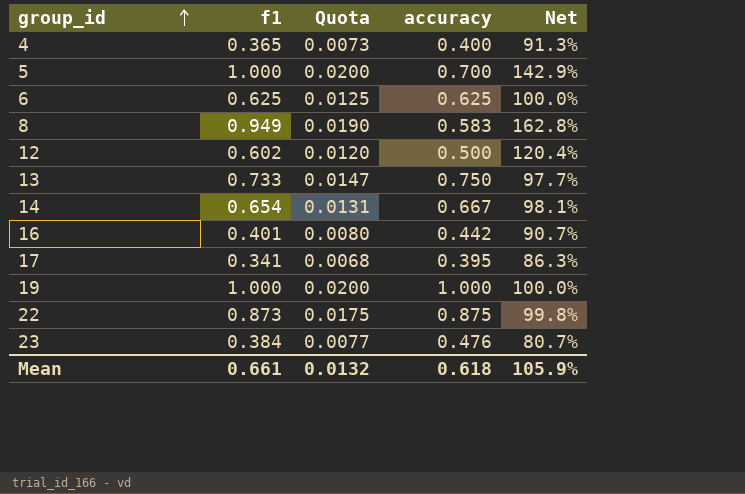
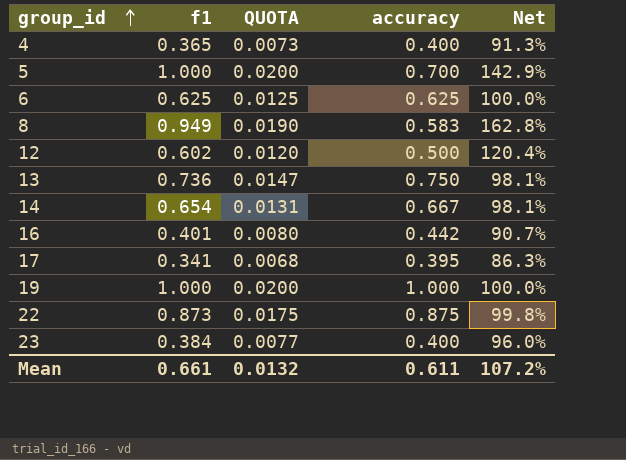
column name: Quota -> QUOTA
13 | f1: 0.733 -> 0.736
13 | Net: 97.7% -> 98.1%
23 | accuracy: 0.476 -> 0.400
23 | Net: 80.7% -> 96.0%
Mean | accuracy: 0.618 -> 0.611
Mean | Net: 105.9% -> 107.2%

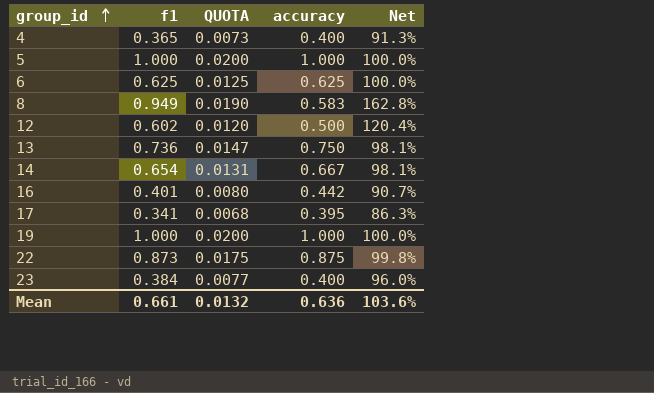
5 | accuracy: 0.700 -> 1.000
5 | Net: 142.9% -> 100.0%
Mean | accuracy: 0.611 -> 0.636
Mean | Net: 107.2% -> 103.6%

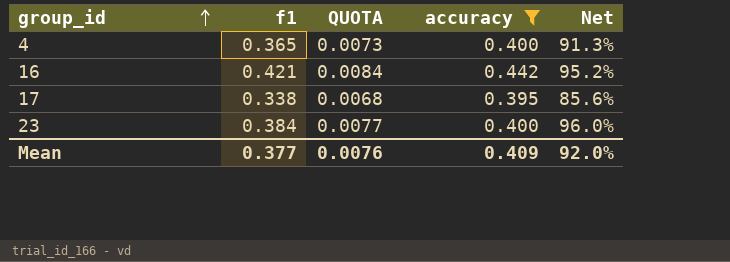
filter: none -> accuracy <= 0.442
16 | f1: 0.401 -> 0.421
16 | QUOTA: 0.0080 -> 0.0084
16 | Net: 90.7% -> 95.2%
17 | f1: 0.341 -> 0.338
17 | Net: 86.3% -> 85.6%
Mean | f1: 0.661 -> 0.377
Mean | QUOTA: 0.0132 -> 0.0076
Mean | accuracy: 0.636 -> 0.409
Mean | Net: 103.6% -> 92.0%

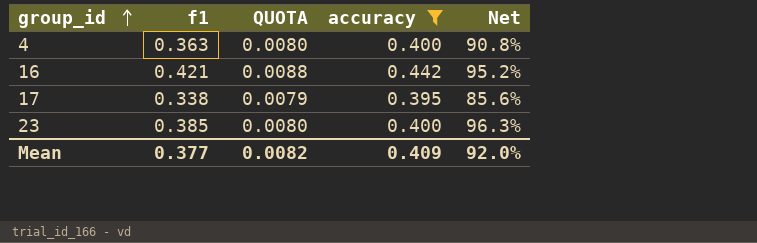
column QUOTA | formula: [f1] * 0.02 -> [accuracy] * 0.02
4 | f1: 0.365 -> 0.363
4 | Net: 91.3% -> 90.8%
23 | f1: 0.384 -> 0.385
23 | Net: 96.0% -> 96.3%
Mean | QUOTA: 0.0076 -> 0.0082

